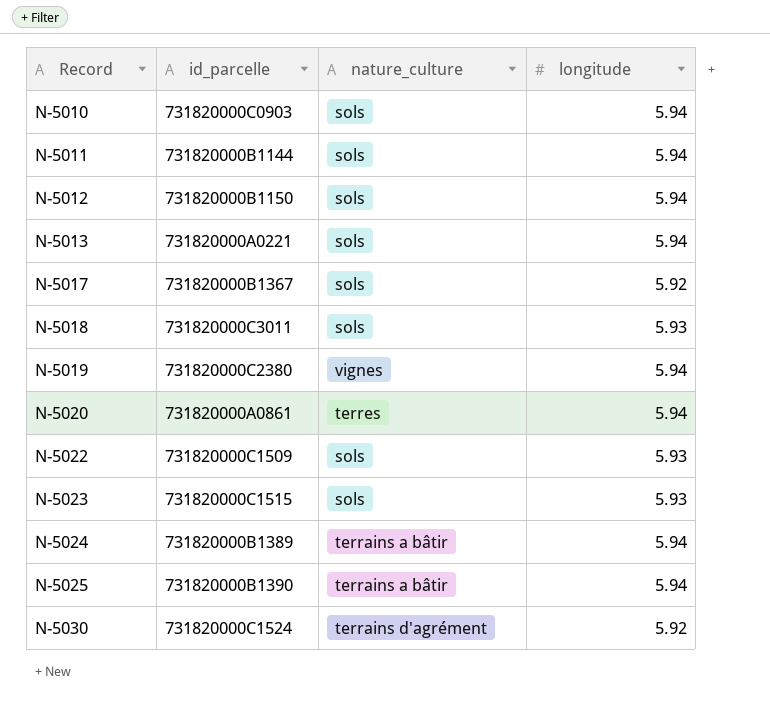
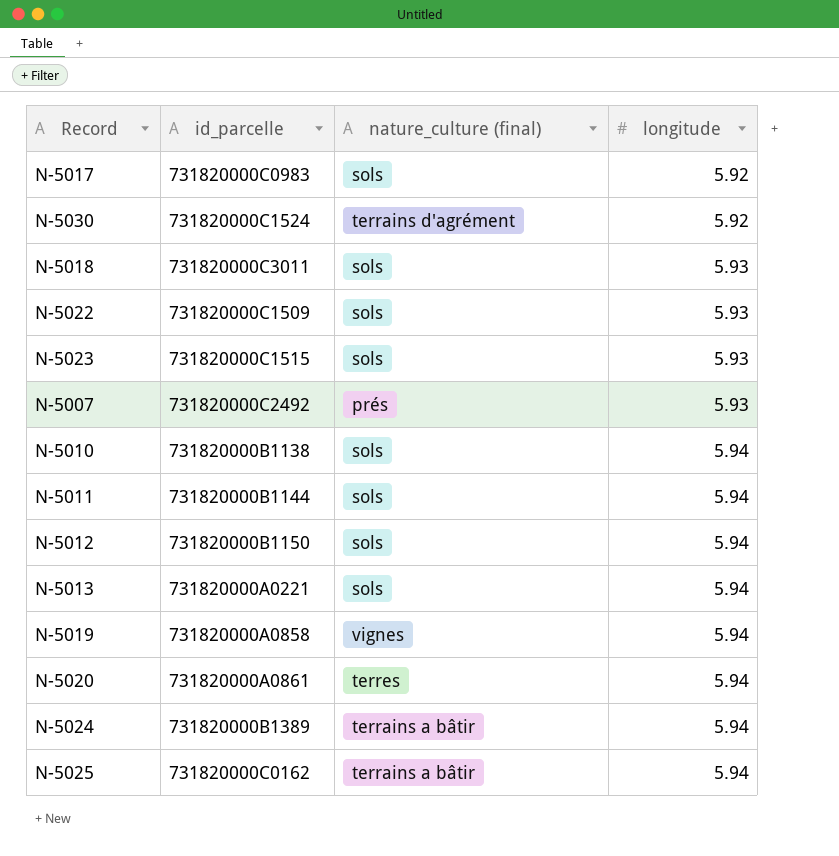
row order: Record ascending -> longitude ascending
column name: nature_culture -> nature_culture (final)
N-5017 | id_parcelle: 731820000B1367 -> 731820000C0983
row N-5007: none -> 731820000C2492 | prés | 5.93
N-5010 | id_parcelle: 731820000C0903 -> 731820000B1138
N-5019 | id_parcelle: 731820000C2380 -> 731820000A0858
N-5025 | id_parcelle: 731820000B1390 -> 731820000C0162

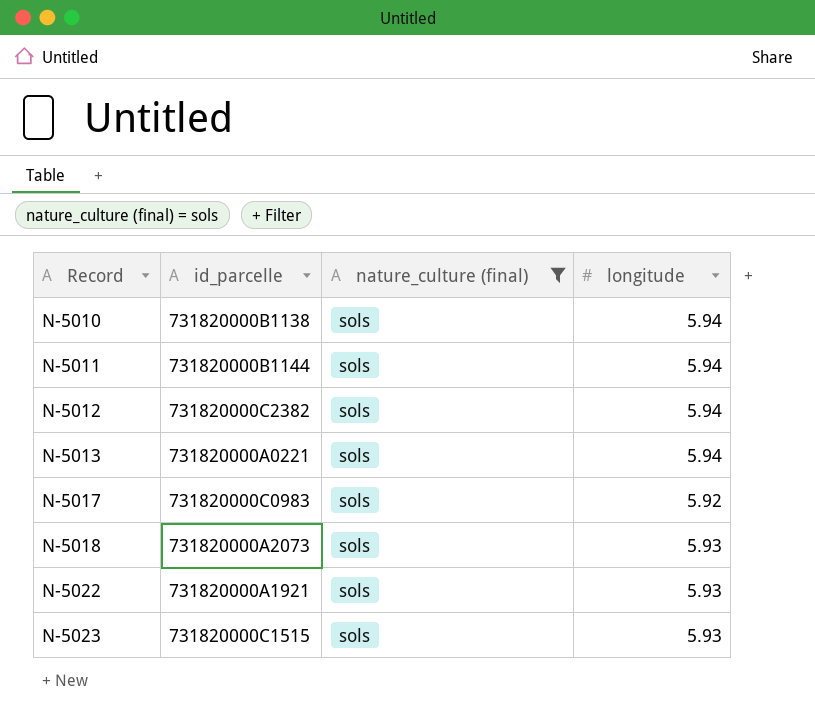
filter: none -> nature_culture (final) = sols
row order: longitude ascending -> Record ascending
N-5012 | id_parcelle: 731820000B1150 -> 731820000C2382
N-5018 | id_parcelle: 731820000C3011 -> 731820000A2073
N-5022 | id_parcelle: 731820000C1509 -> 731820000A1921

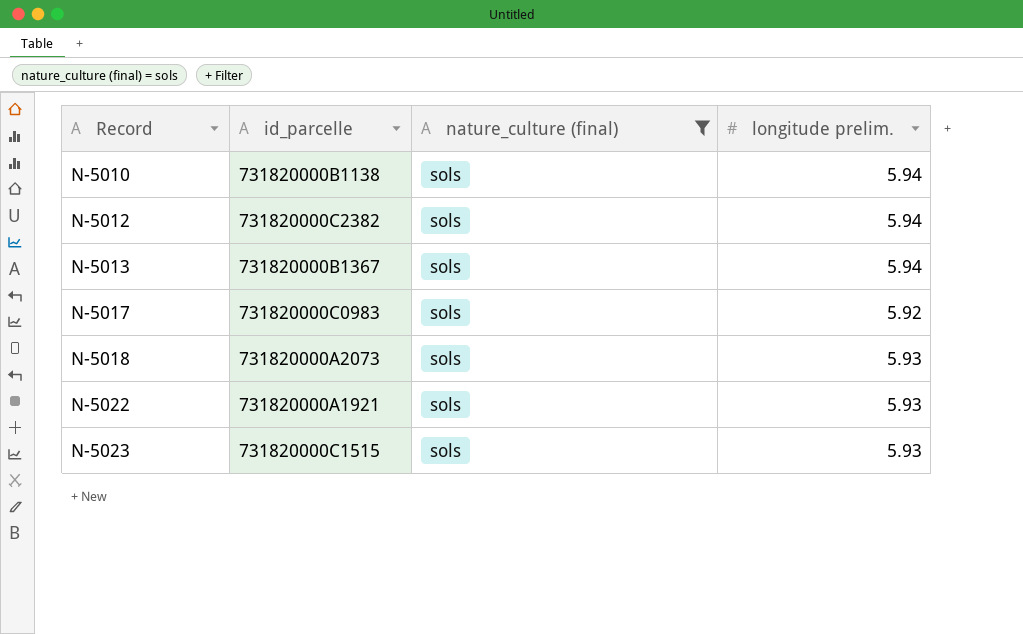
column name: longitude -> longitude prelim.
row N-5011: 731820000B1144 | sols | 5.94 -> none
N-5013 | id_parcelle: 731820000A0221 -> 731820000B1367

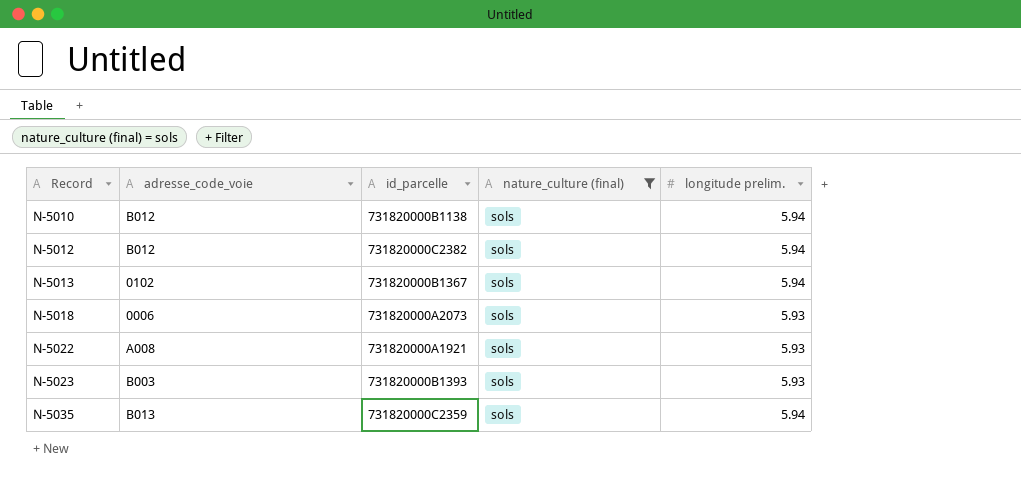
column adresse_code_voie | position: none -> 2
row N-5017: 731820000C0983 | sols | 5.92 -> none
N-5023 | id_parcelle: 731820000C1515 -> 731820000B1393
row N-5035: none -> B013 | 731820000C2359 | sols | 5.94

